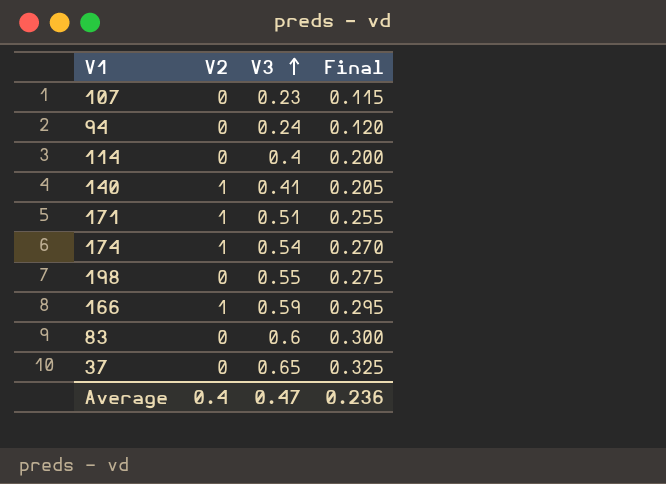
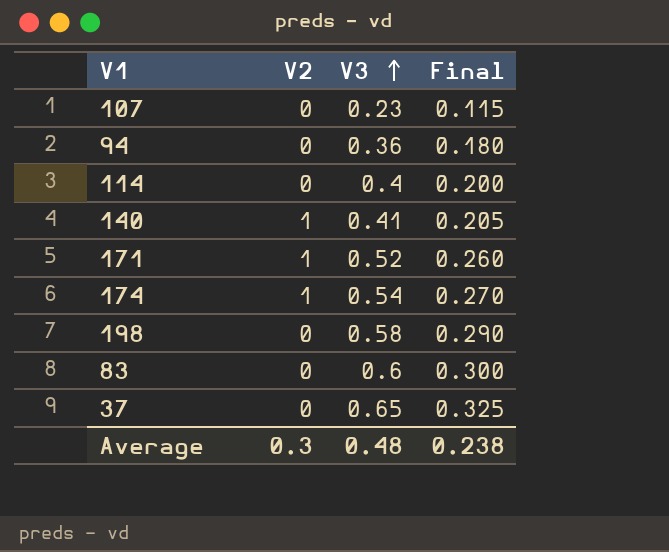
row 166: 1 | 0.59 | 0.295 -> none
94 | V3: 0.24 -> 0.36
94 | Final: 0.120 -> 0.180
171 | V3: 0.51 -> 0.52
171 | Final: 0.255 -> 0.260
198 | V3: 0.55 -> 0.58
198 | Final: 0.275 -> 0.290
Average | V2: 0.4 -> 0.3
Average | V3: 0.47 -> 0.48
Average | Final: 0.236 -> 0.238

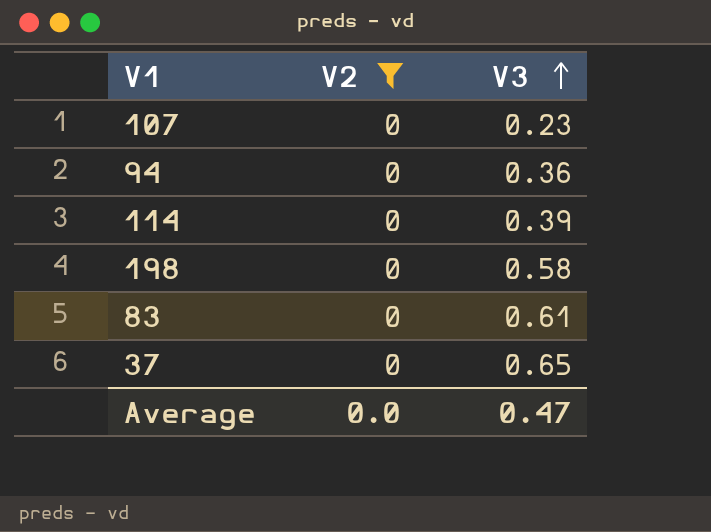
filter: none -> V2 = 0
column Final | formula: [V3] * 0.5 -> none
114 | V3: 0.4 -> 0.39
83 | V3: 0.6 -> 0.61
Average | V2: 0.3 -> 0.0
Average | V3: 0.48 -> 0.47

